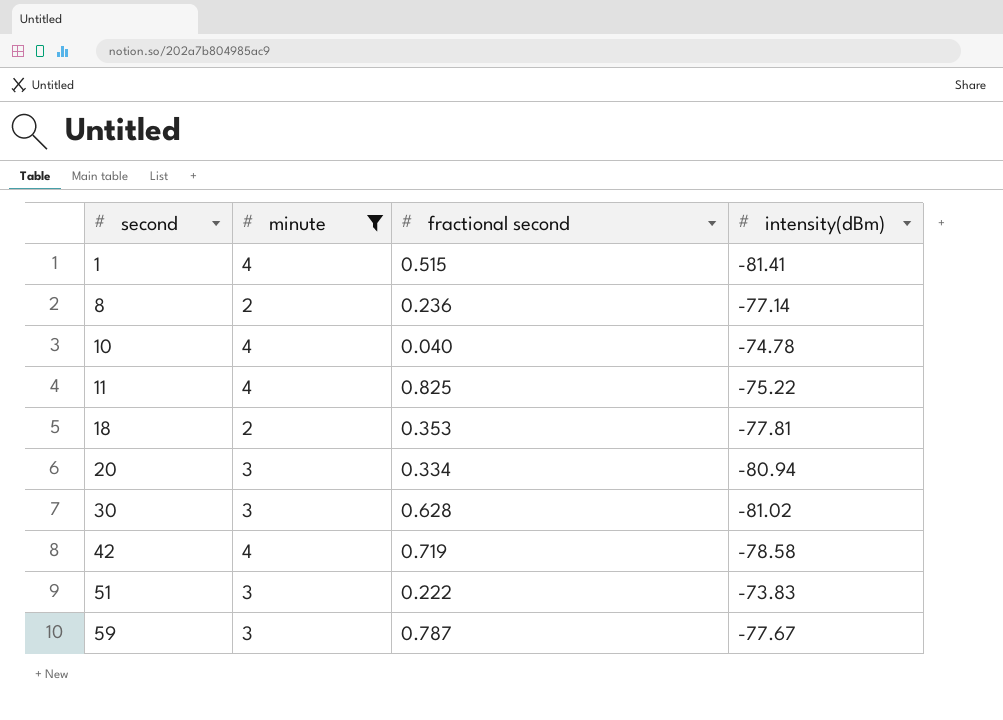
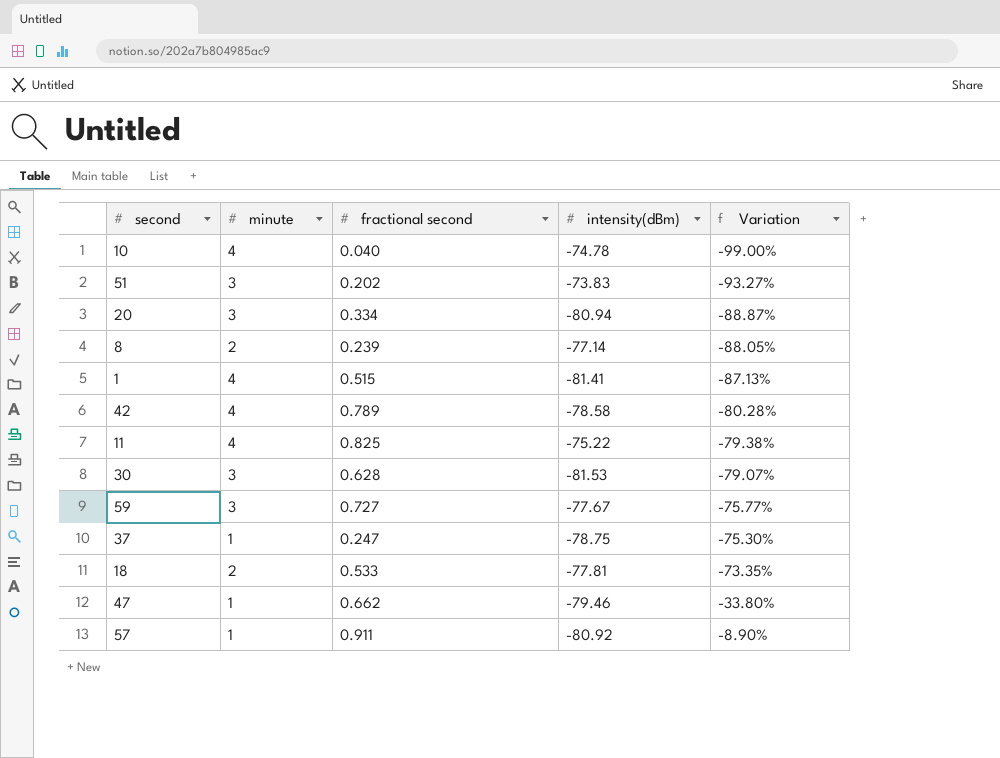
filter: minute != 1 -> none
row order: second ascending -> Variation ascending
column Variation | formula: none -> ([fractional second] - [minute]) / [minute]
51 | fractional second: 0.222 -> 0.202
8 | fractional second: 0.236 -> 0.239
42 | fractional second: 0.719 -> 0.789
30 | intensity(dBm): -81.02 -> -81.53
59 | fractional second: 0.787 -> 0.727
18 | fractional second: 0.353 -> 0.533

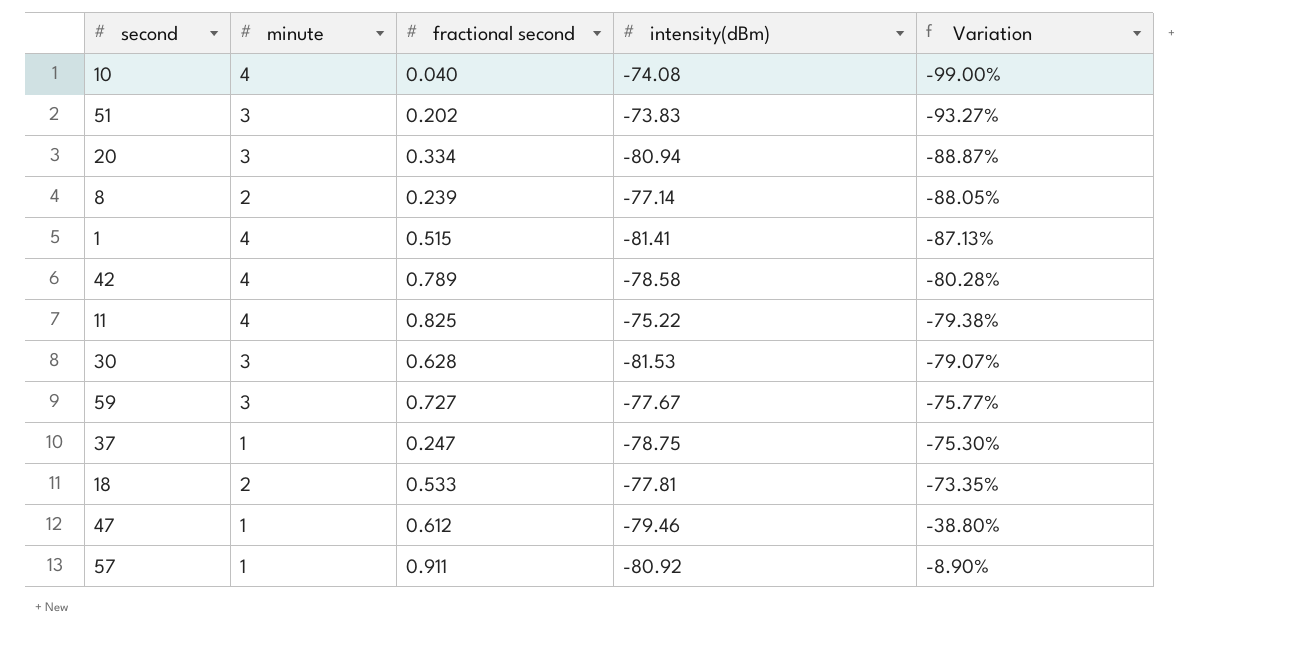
10 | intensity(dBm): -74.78 -> -74.08
47 | fractional second: 0.662 -> 0.612
47 | Variation: -33.80% -> -38.80%

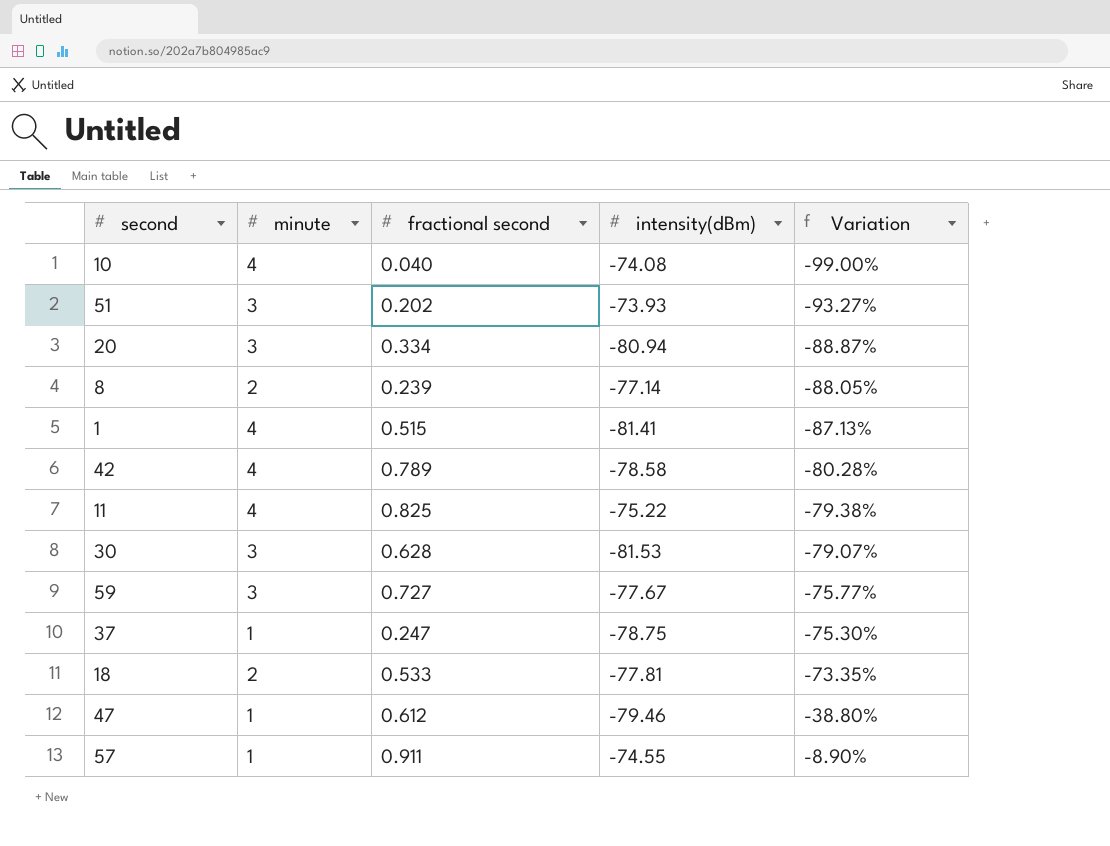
51 | intensity(dBm): -73.83 -> -73.93
57 | intensity(dBm): -80.92 -> -74.55

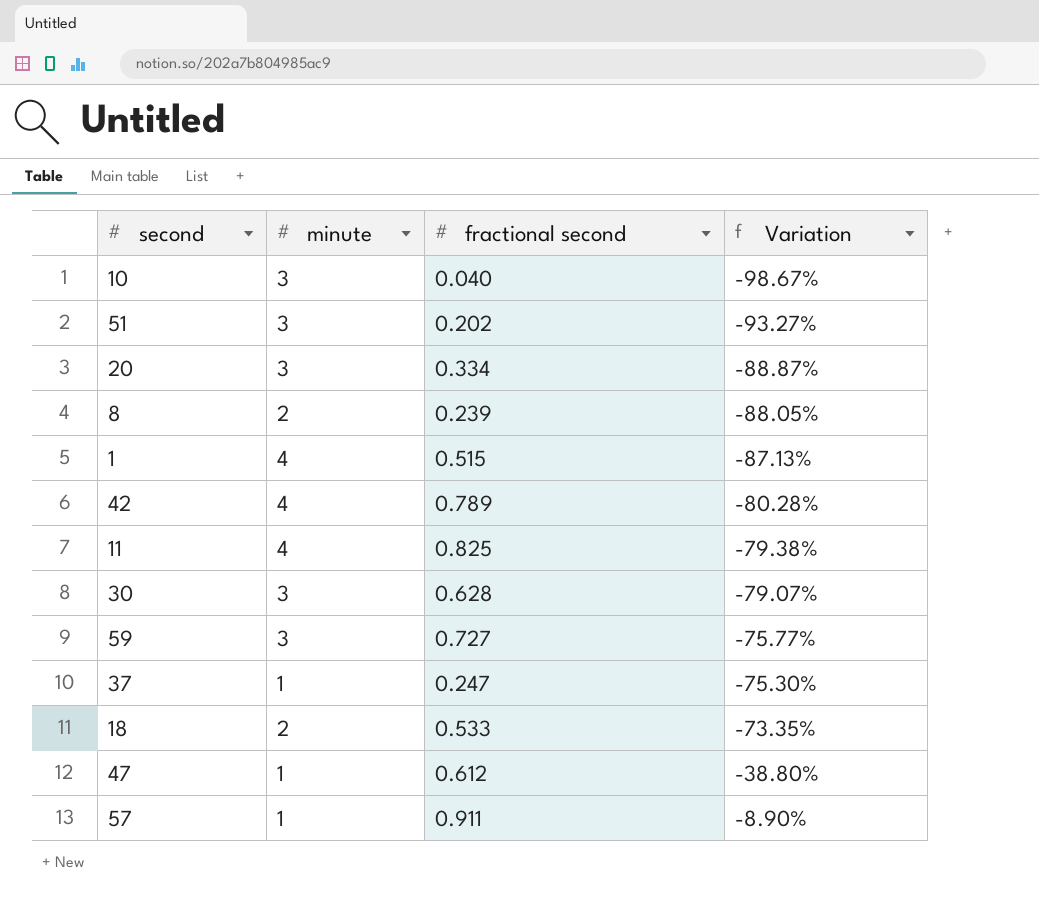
column intensity(dBm) | position: 4 -> none
10 | minute: 4 -> 3
10 | Variation: -99.00% -> -98.67%

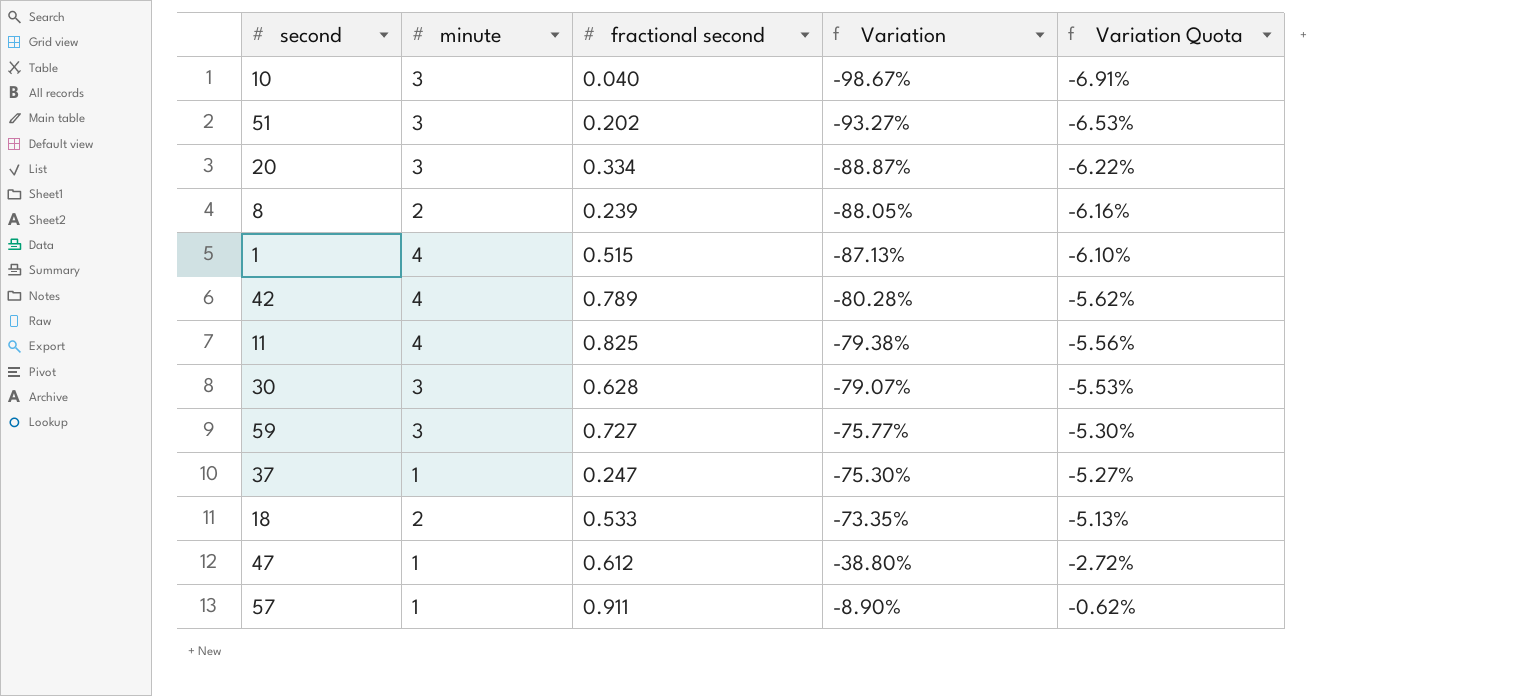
column Variation Quota | formula: none -> [Variation] * 0.07

